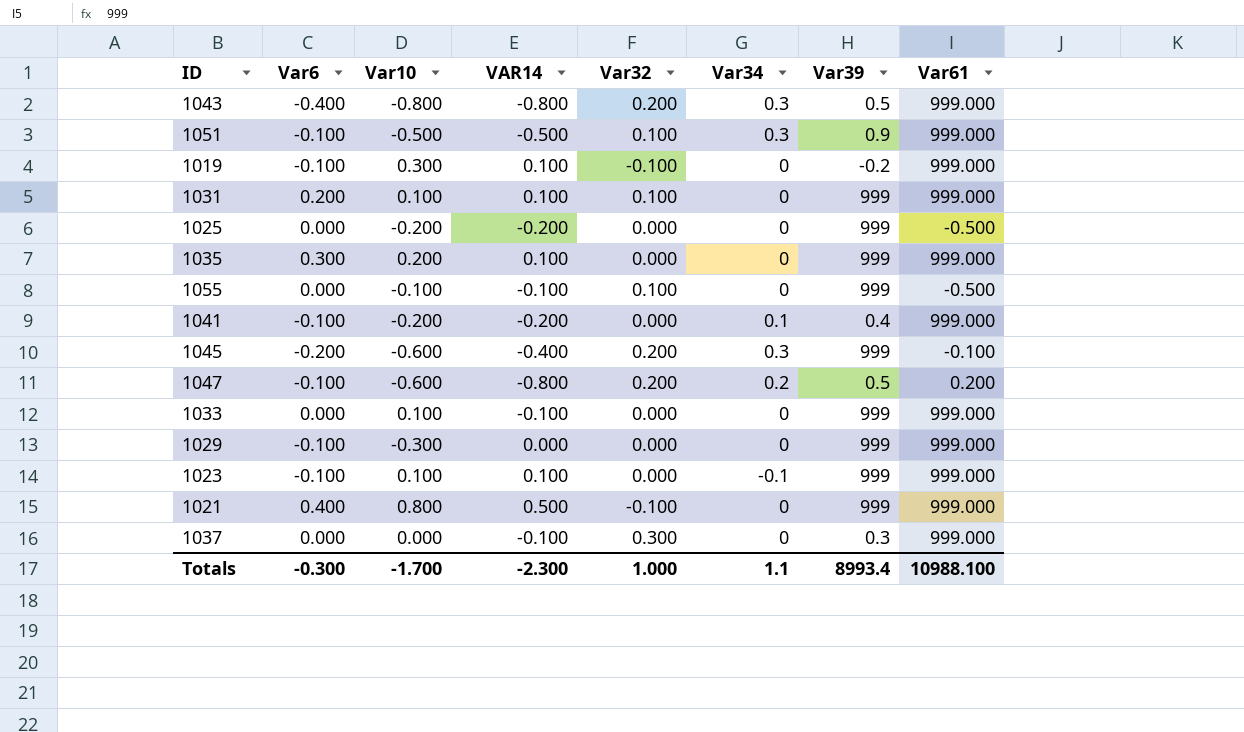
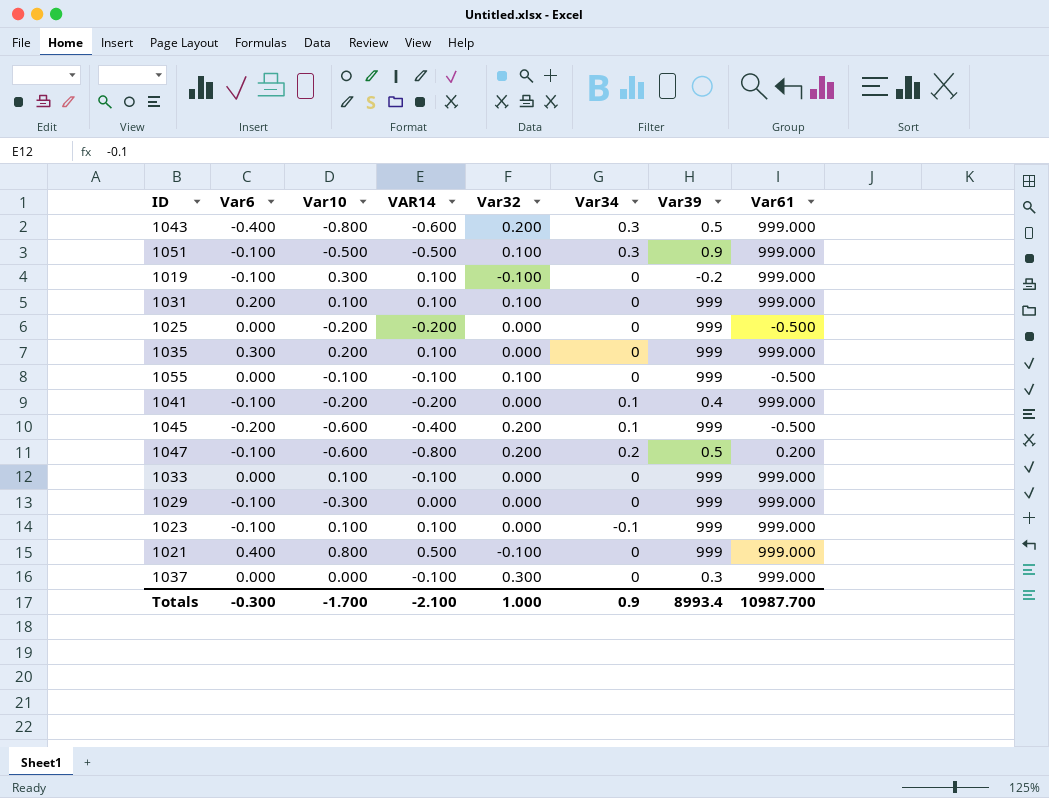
1043 | VAR14: -0.800 -> -0.600
1045 | Var34: 0.3 -> 0.1
1045 | Var61: -0.100 -> -0.500
Totals | VAR14: -2.300 -> -2.100
Totals | Var34: 1.1 -> 0.9
Totals | Var61: 10988.100 -> 10987.700

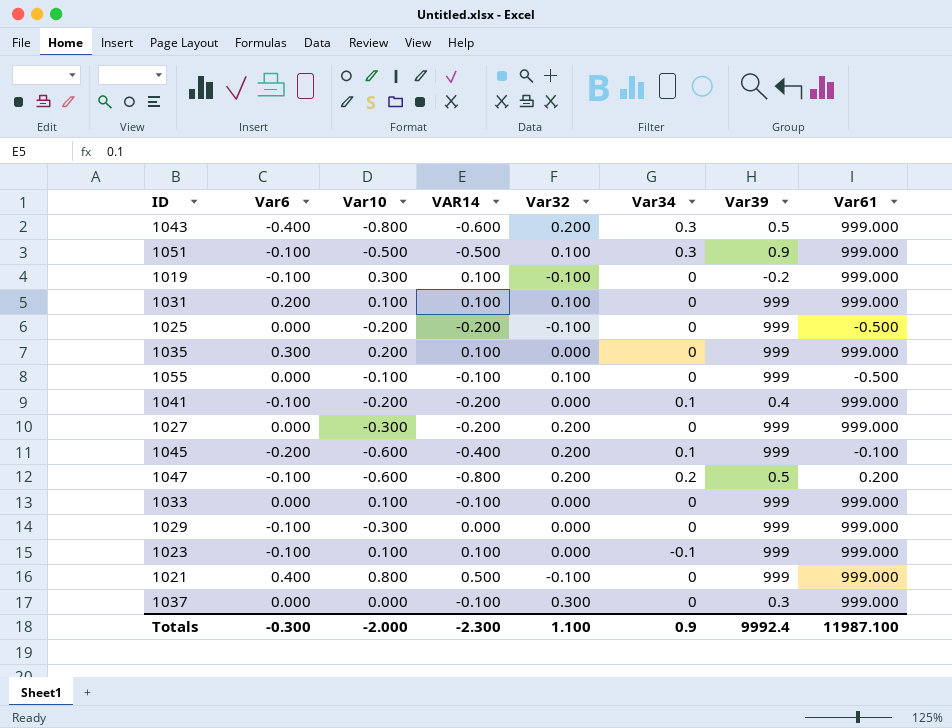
1025 | Var32: 0.000 -> -0.100
row 1027: none -> 0.000 | -0.300 | -0.200 | 0.200 | 0 | 999 | 999.000
1045 | Var61: -0.500 -> -0.100
Totals | Var10: -1.700 -> -2.000
Totals | VAR14: -2.100 -> -2.300
Totals | Var32: 1.000 -> 1.100
Totals | Var39: 8993.4 -> 9992.4
Totals | Var61: 10987.700 -> 11987.100

